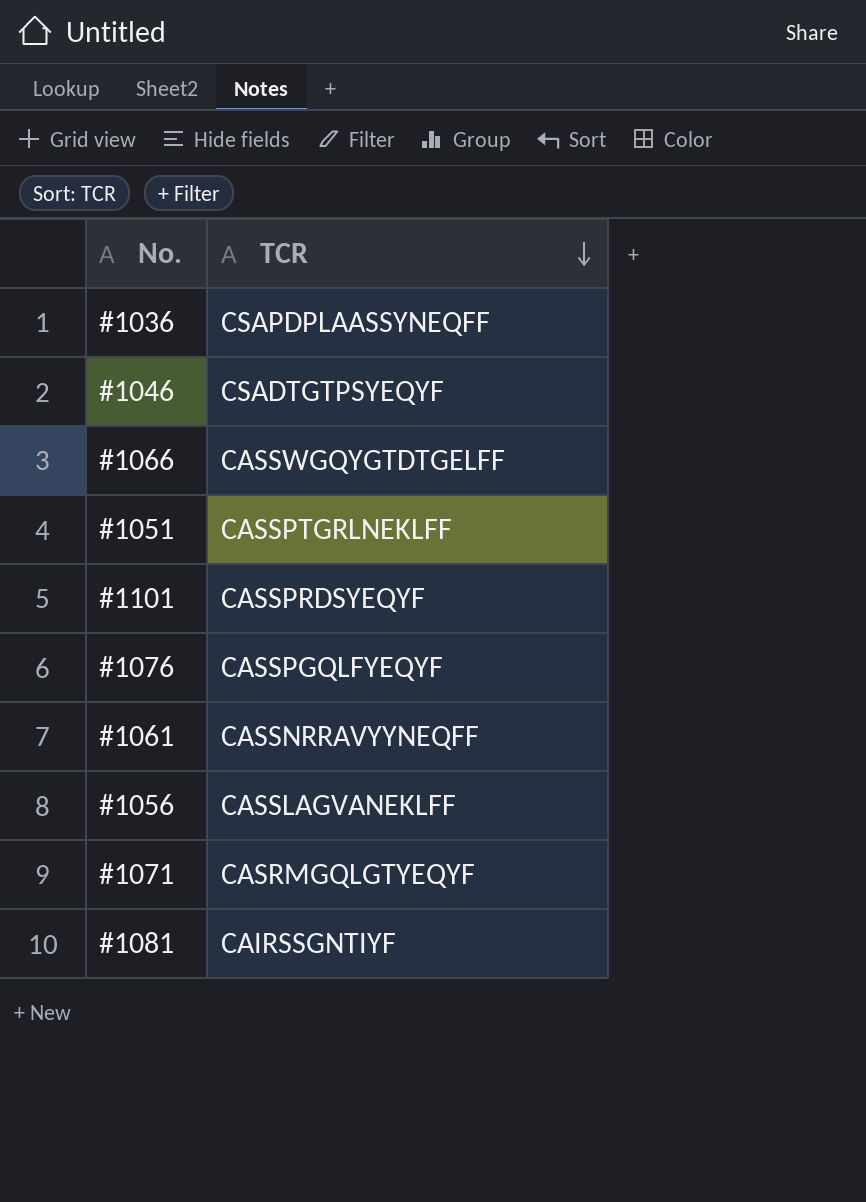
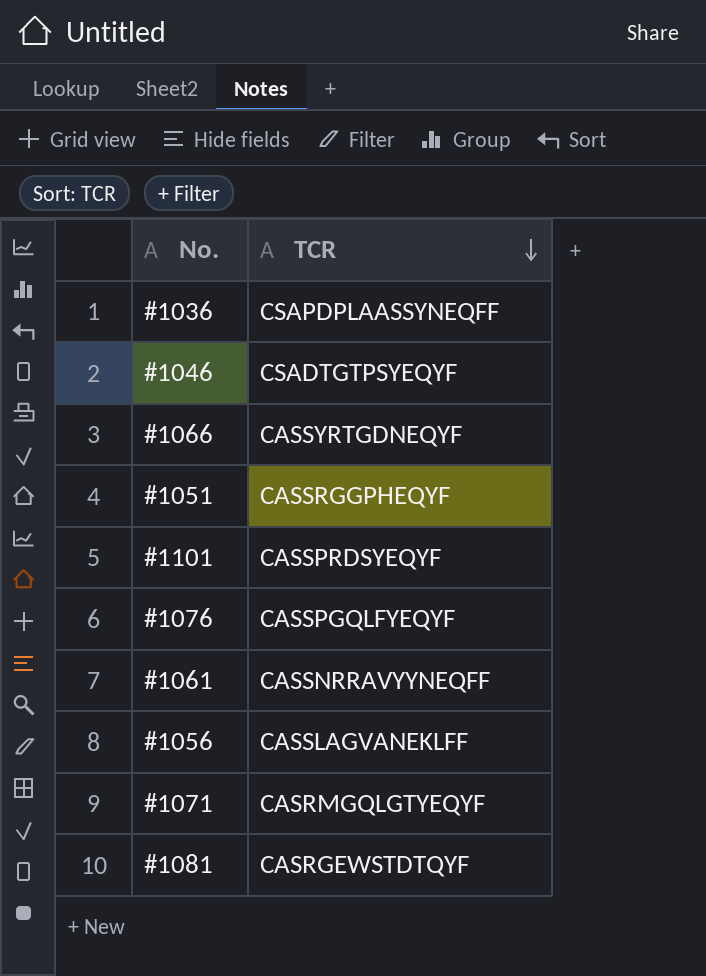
#1066 | TCR: CASSWGQYGTDTGELFF -> CASSYRTGDNEQYF
#1051 | TCR: CASSPTGRLNEKLFF -> CASSRGGPHEQYF
#1081 | TCR: CAIRSSGNTIYF -> CASRGEWSTDTQYF

